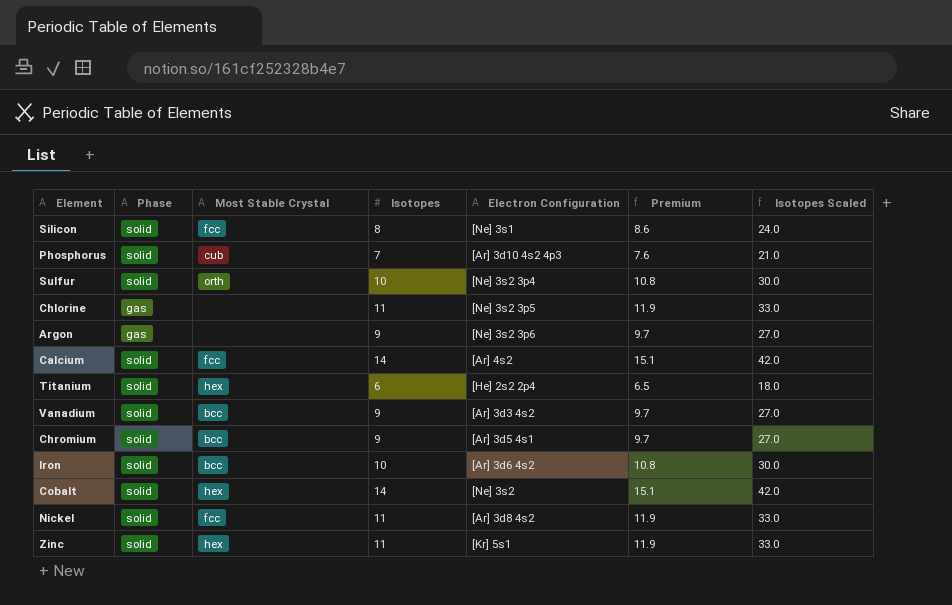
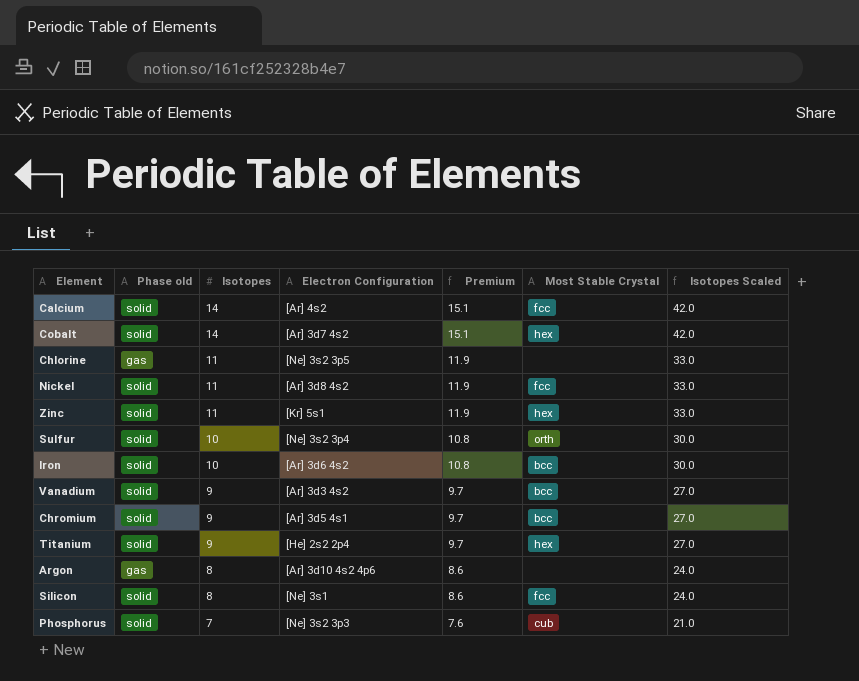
row order: none -> Isotopes descending
column name: Phase -> Phase old
column Most Stable Crystal | position: 3 -> 6
Cobalt | Electron Configuration: [Ne] 3s2 -> [Ar] 3d7 4s2
Titanium | Isotopes: 6 -> 9
Titanium | Premium: 6.5 -> 9.7
Titanium | Isotopes Scaled: 18.0 -> 27.0
Argon | Isotopes: 9 -> 8
Argon | Electron Configuration: [Ne] 3s2 3p6 -> [Ar] 3d10 4s2 4p6
Argon | Premium: 9.7 -> 8.6
Argon | Isotopes Scaled: 27.0 -> 24.0
Phosphorus | Electron Configuration: [Ar] 3d10 4s2 4p3 -> [Ne] 3s2 3p3

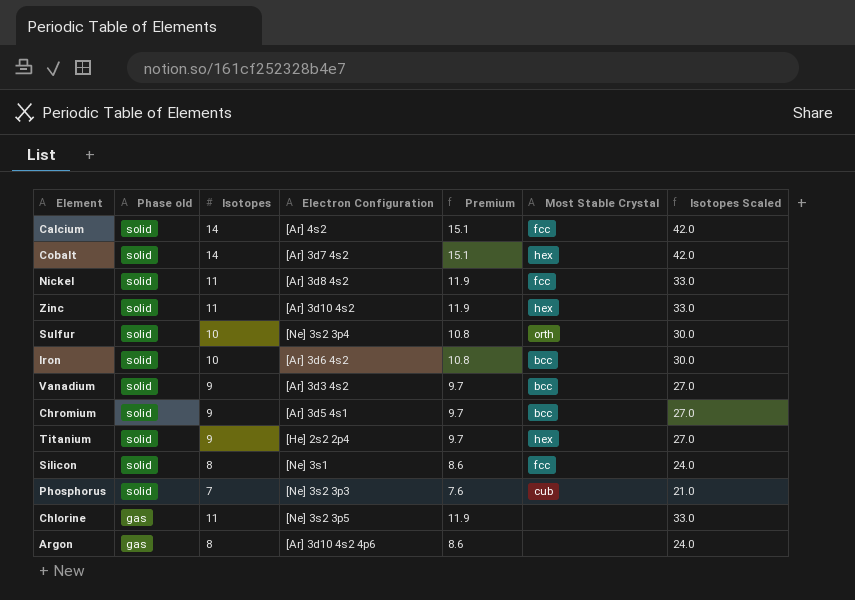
row order: Isotopes descending -> Phase old descending
Zinc | Electron Configuration: [Kr] 5s1 -> [Ar] 3d10 4s2

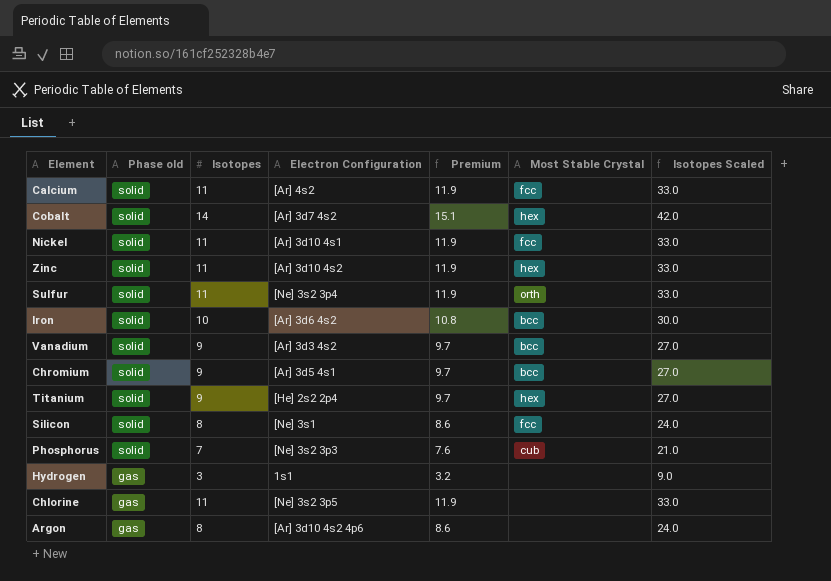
Calcium | Isotopes: 14 -> 11
Calcium | Premium: 15.1 -> 11.9
Calcium | Isotopes Scaled: 42.0 -> 33.0
Nickel | Electron Configuration: [Ar] 3d8 4s2 -> [Ar] 3d10 4s1
Sulfur | Isotopes: 10 -> 11
Sulfur | Premium: 10.8 -> 11.9
Sulfur | Isotopes Scaled: 30.0 -> 33.0
row Hydrogen: none -> gas | 3 | 1s1 | 3.2 | none | 9.0

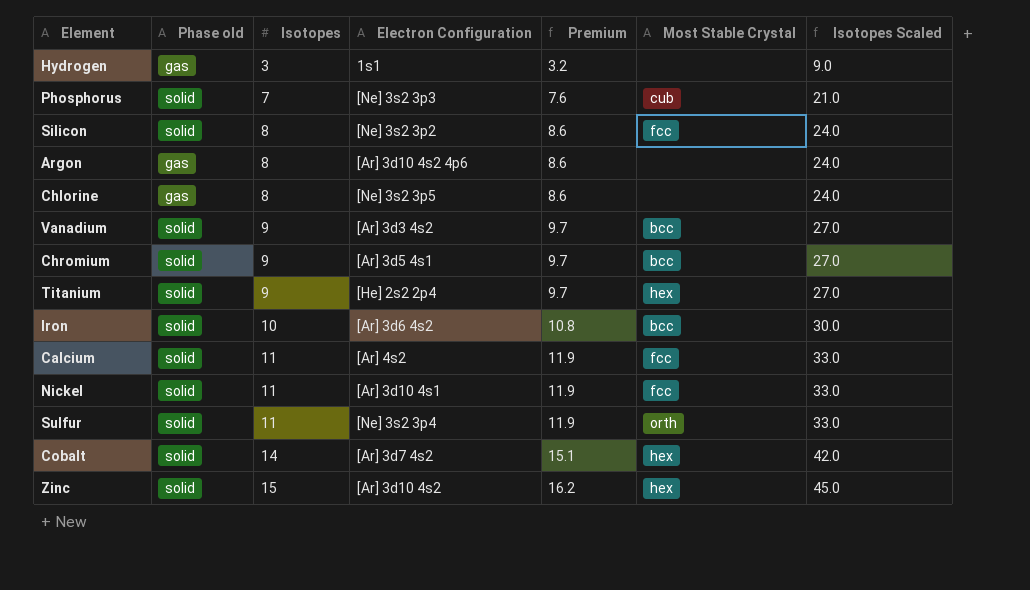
row order: Phase old descending -> Isotopes ascending
Silicon | Electron Configuration: [Ne] 3s1 -> [Ne] 3s2 3p2
Chlorine | Isotopes: 11 -> 8
Chlorine | Premium: 11.9 -> 8.6
Chlorine | Isotopes Scaled: 33.0 -> 24.0
Zinc | Isotopes: 11 -> 15
Zinc | Premium: 11.9 -> 16.2
Zinc | Isotopes Scaled: 33.0 -> 45.0

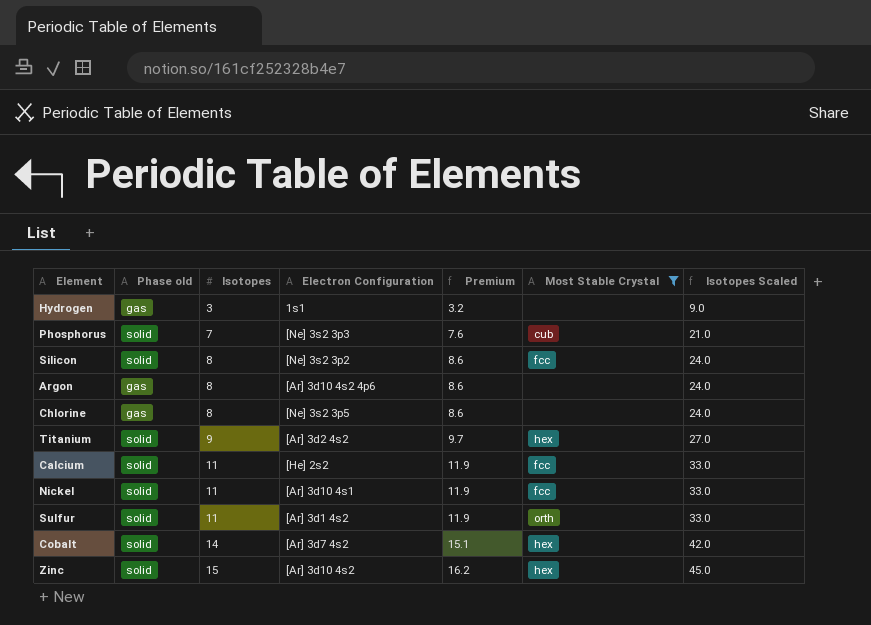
filter: none -> Most Stable Crystal != bcc
Titanium | Electron Configuration: [He] 2s2 2p4 -> [Ar] 3d2 4s2
Calcium | Electron Configuration: [Ar] 4s2 -> [He] 2s2
Sulfur | Electron Configuration: [Ne] 3s2 3p4 -> [Ar] 3d1 4s2

